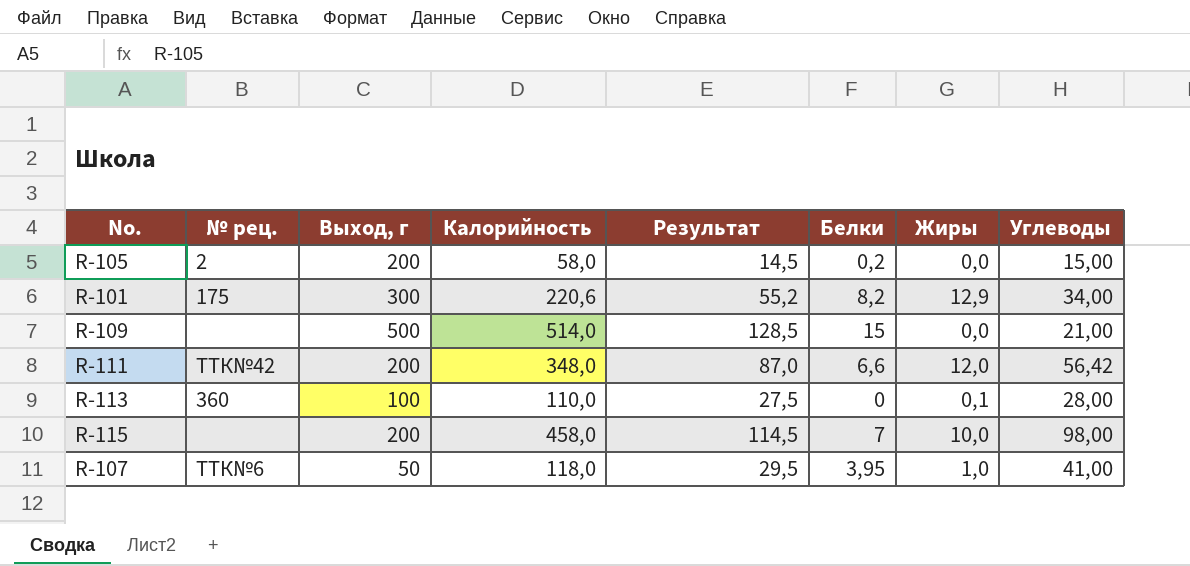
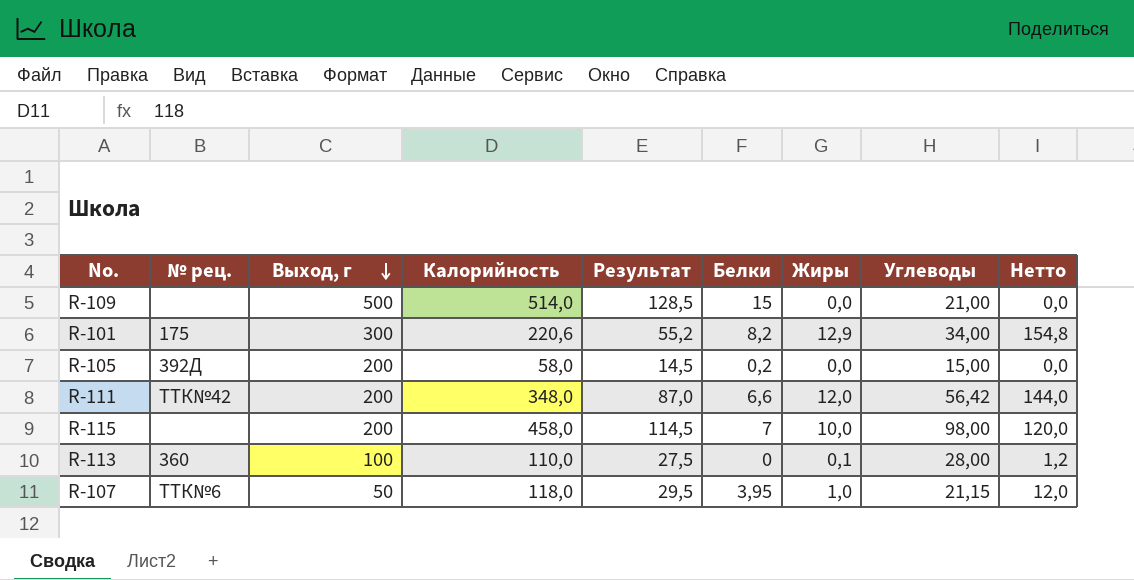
row order: none -> Выход, г descending
column Нетто | formula: none -> [Жиры] * 12
R-105 | № рец.: 2 -> 392Д
R-107 | Углеводы: 41,00 -> 21,15

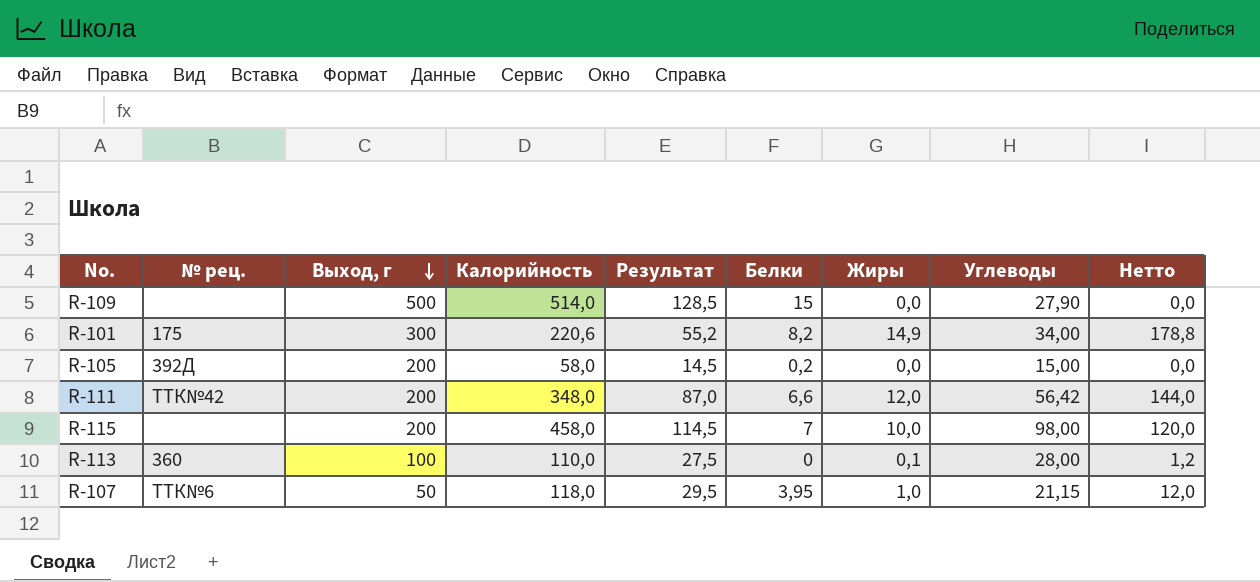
R-109 | Углеводы: 21,00 -> 27,90
R-101 | Жиры: 12,9 -> 14,9
R-101 | Нетто: 154,8 -> 178,8

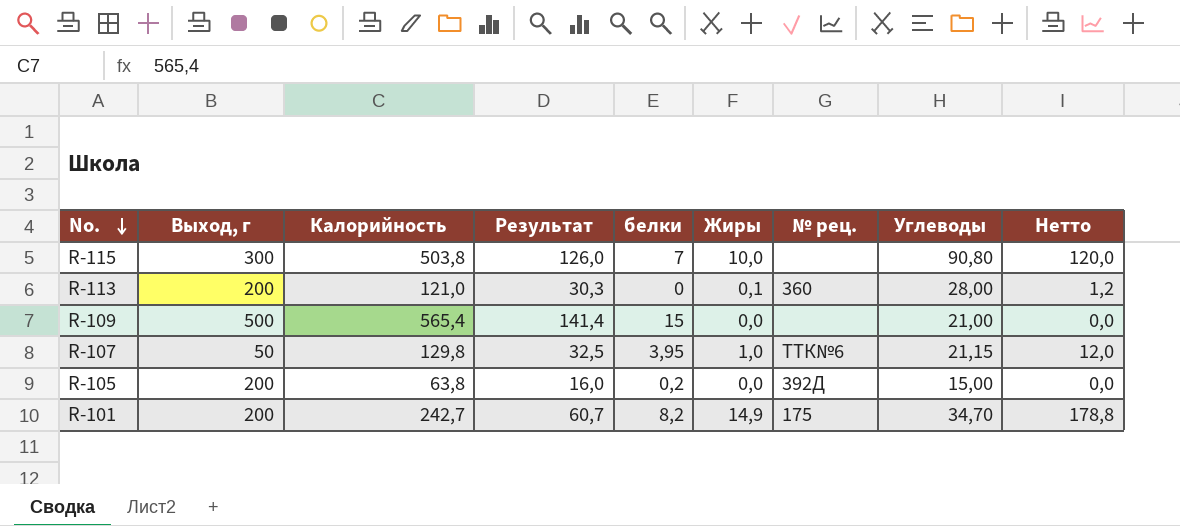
row order: Выход, г descending -> No. descending
column name: Белки -> белки
column № рец. | position: 2 -> 7
row R-111: ТТК№42 | 200 | 348,0 | 87,0 | 6,6 | 12,0 | 56,42 | 144,0 -> none
R-115 | Выход, г: 200 -> 300
R-115 | Калорийность: 458,0 -> 503,8
R-115 | Результат: 114,5 -> 126,0
R-115 | Углеводы: 98,00 -> 90,80
R-113 | Выход, г: 100 -> 200
R-113 | Калорийность: 110,0 -> 121,0
R-113 | Результат: 27,5 -> 30,3
R-109 | Калорийность: 514,0 -> 565,4
R-109 | Результат: 128,5 -> 141,4
R-109 | Углеводы: 27,90 -> 21,00
R-107 | Калорийность: 118,0 -> 129,8
R-107 | Результат: 29,5 -> 32,5
R-105 | Калорийность: 58,0 -> 63,8
R-105 | Результат: 14,5 -> 16,0
R-101 | Выход, г: 300 -> 200
R-101 | Калорийность: 220,6 -> 242,7
R-101 | Результат: 55,2 -> 60,7
R-101 | Углеводы: 34,00 -> 34,70

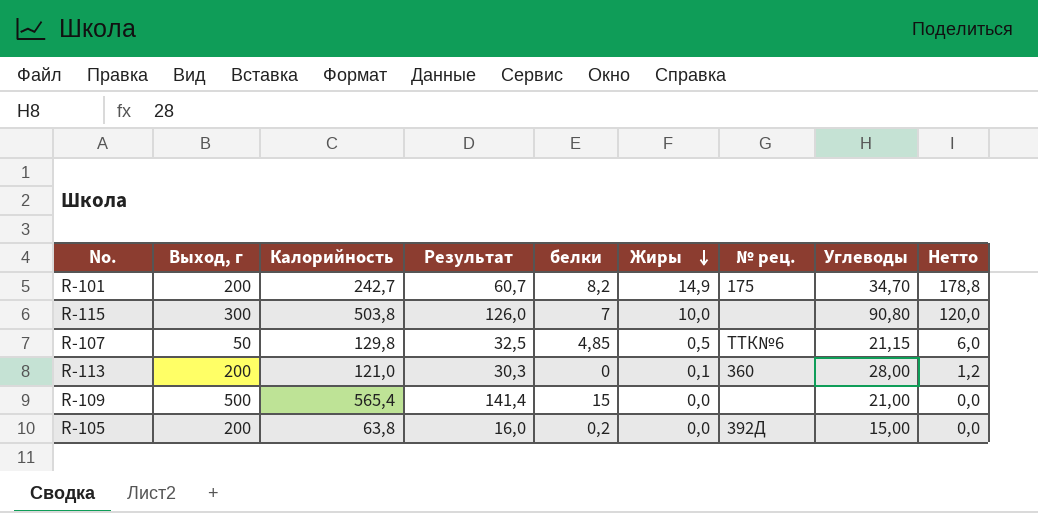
row order: No. descending -> Жиры descending
R-107 | белки: 3,95 -> 4,85
R-107 | Жиры: 1,0 -> 0,5
R-107 | Нетто: 12,0 -> 6,0

